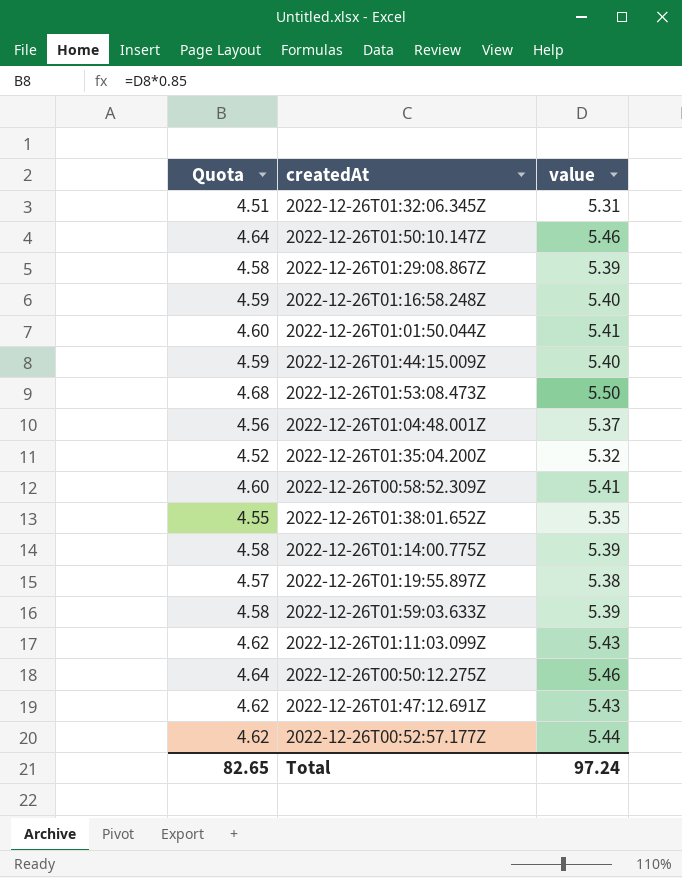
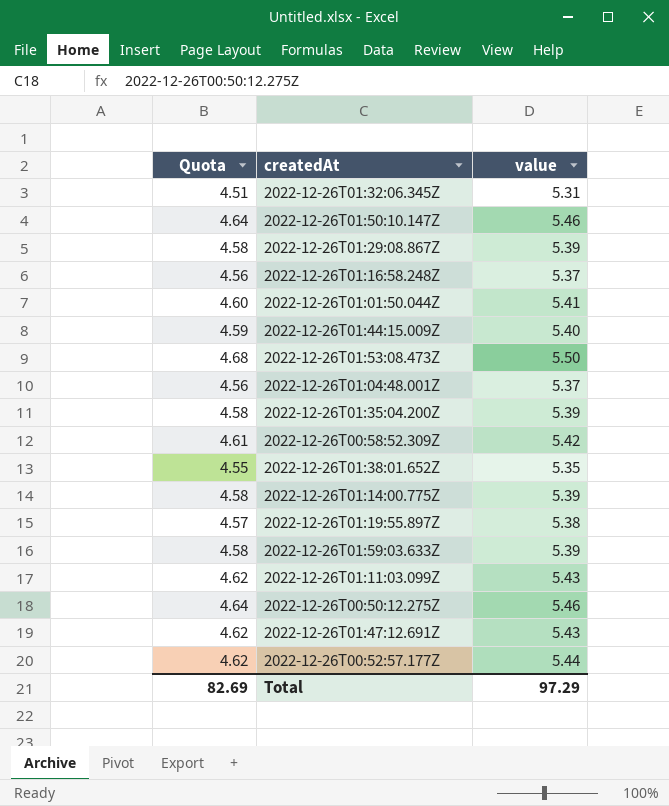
2022-12-26T01:16:58.248Z | Quota: 4.59 -> 4.56
2022-12-26T01:16:58.248Z | value: 5.40 -> 5.37
2022-12-26T01:35:04.200Z | Quota: 4.52 -> 4.58
2022-12-26T01:35:04.200Z | value: 5.32 -> 5.39
2022-12-26T00:58:52.309Z | Quota: 4.60 -> 4.61
2022-12-26T00:58:52.309Z | value: 5.41 -> 5.42
Total | Quota: 82.65 -> 82.69
Total | value: 97.24 -> 97.29

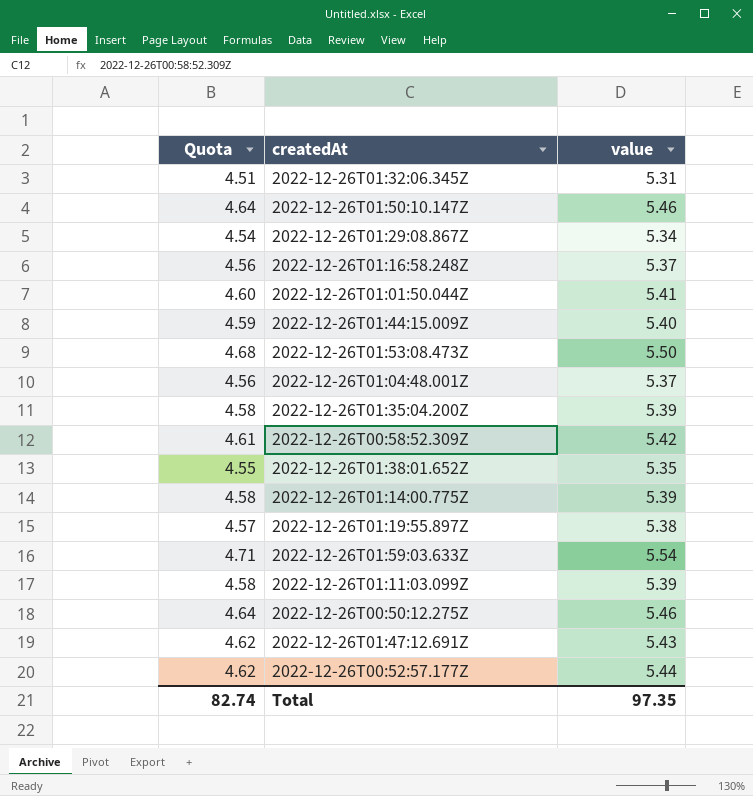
2022-12-26T01:29:08.867Z | Quota: 4.58 -> 4.54
2022-12-26T01:29:08.867Z | value: 5.39 -> 5.34
2022-12-26T01:59:03.633Z | Quota: 4.58 -> 4.71
2022-12-26T01:59:03.633Z | value: 5.39 -> 5.54
2022-12-26T01:11:03.099Z | Quota: 4.62 -> 4.58
2022-12-26T01:11:03.099Z | value: 5.43 -> 5.39
Total | Quota: 82.69 -> 82.74
Total | value: 97.29 -> 97.35

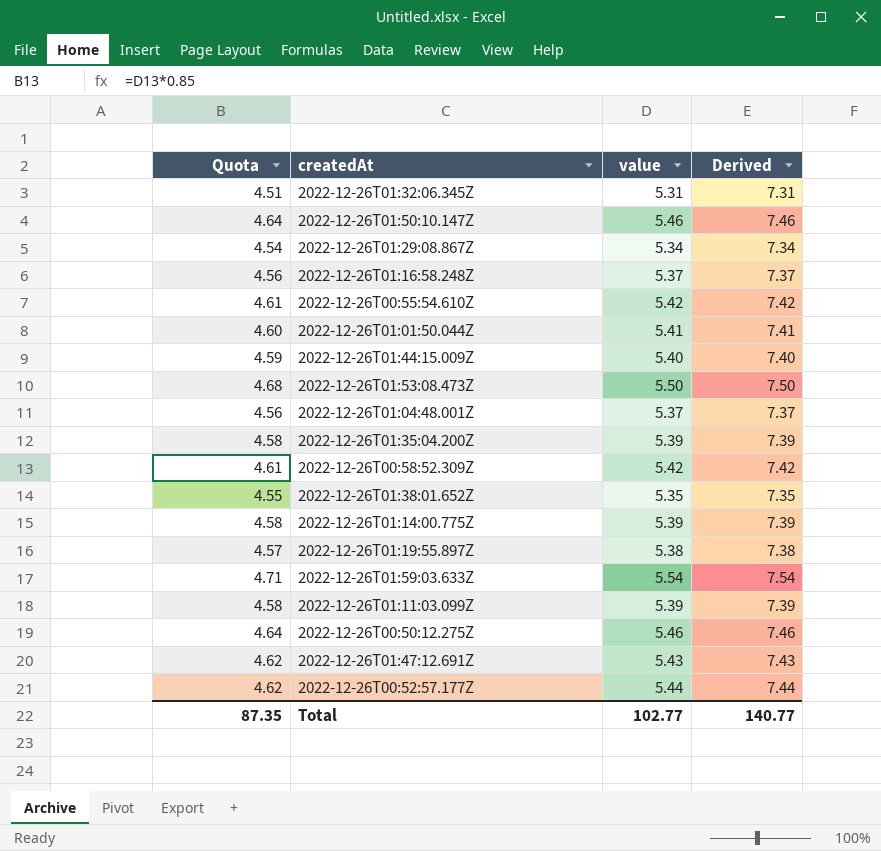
column Derived | formula: none -> [value] + 2
row 2022-12-26T00:55:54.610Z: none -> 4.61 | 5.42 | 7.42
Total | Quota: 82.74 -> 87.35
Total | value: 97.35 -> 102.77

